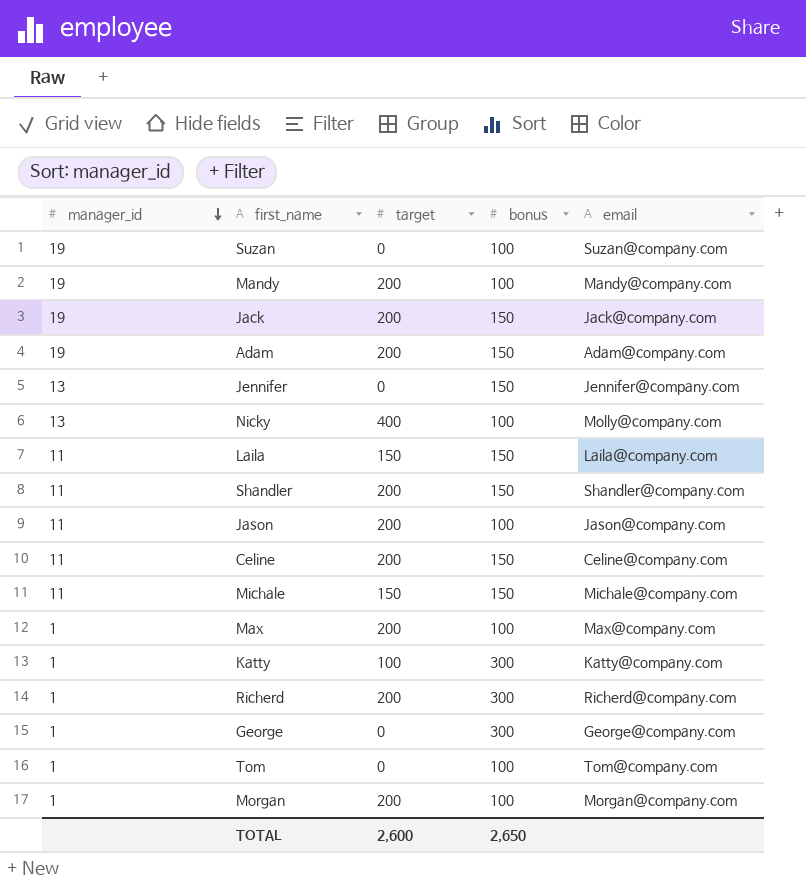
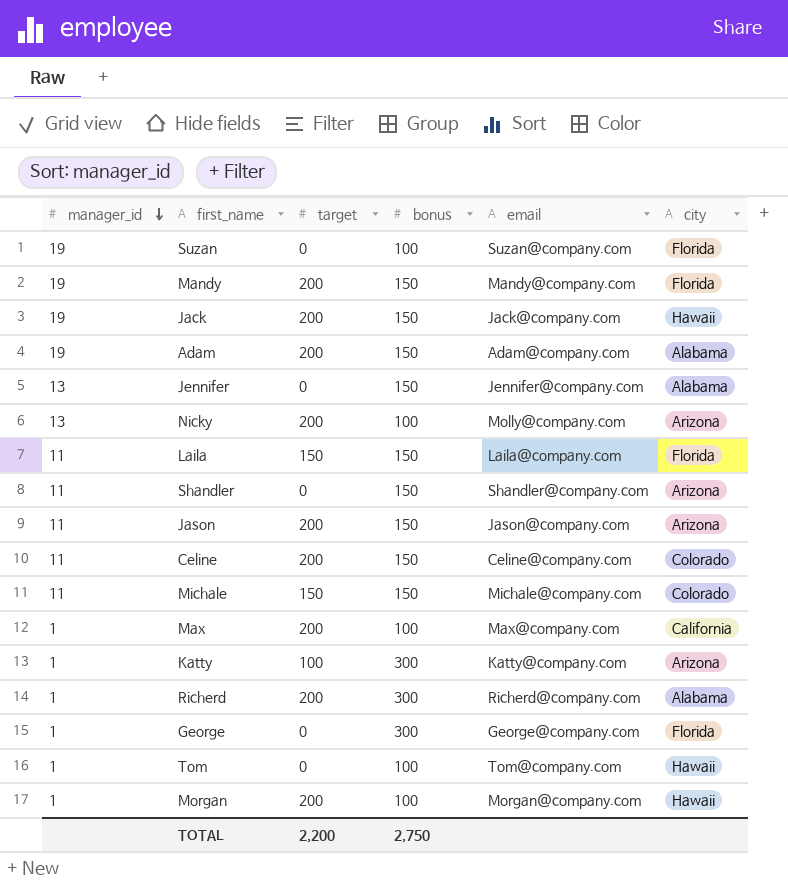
column city | position: none -> 6
Mandy | bonus: 100 -> 150
Nicky | target: 400 -> 200
Shandler | target: 200 -> 0
Jason | bonus: 100 -> 150
TOTAL | target: 2,600 -> 2,200
TOTAL | bonus: 2,650 -> 2,750

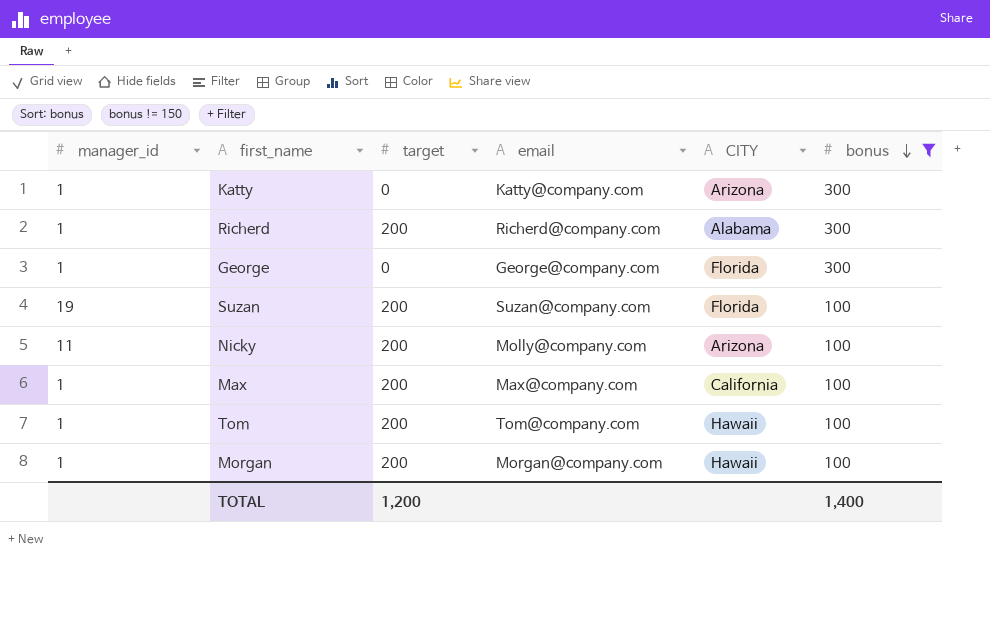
filter: none -> bonus != 150
row order: manager_id descending -> bonus descending
column name: city -> CITY
column bonus | position: 4 -> 6
Katty | target: 100 -> 0
Suzan | target: 0 -> 200
Nicky | manager_id: 13 -> 11
Tom | target: 0 -> 200
TOTAL | target: 2,200 -> 1,200
TOTAL | bonus: 2,750 -> 1,400

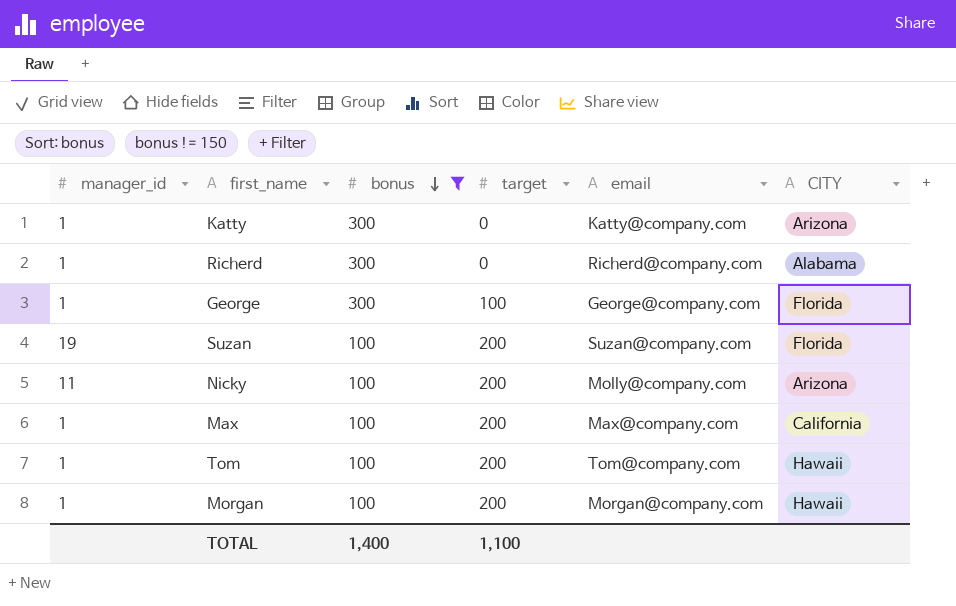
column bonus | position: 6 -> 3
Richerd | target: 200 -> 0
George | target: 0 -> 100
TOTAL | target: 1,200 -> 1,100

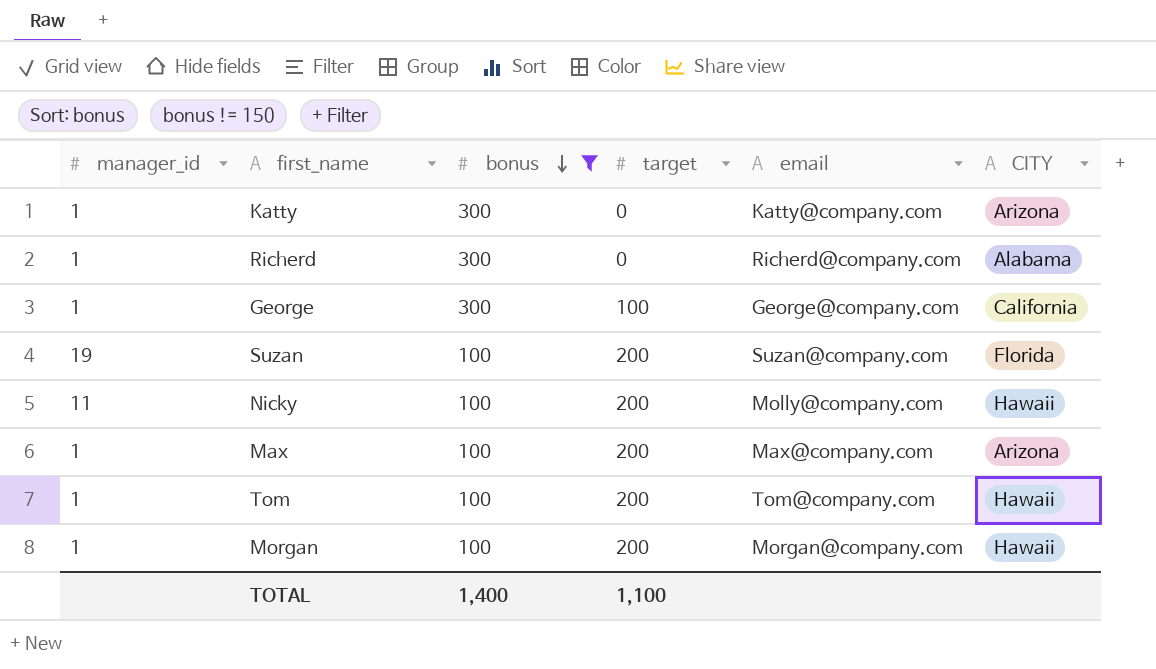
George | CITY: Florida -> California
Nicky | CITY: Arizona -> Hawaii
Max | CITY: California -> Arizona

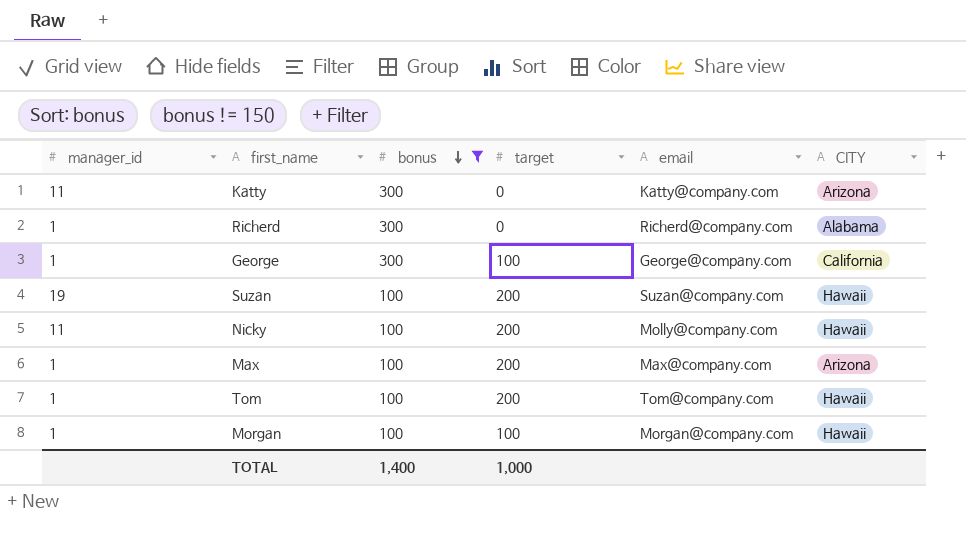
Katty | manager_id: 1 -> 11
Suzan | CITY: Florida -> Hawaii
Morgan | target: 200 -> 100
TOTAL | target: 1,100 -> 1,000

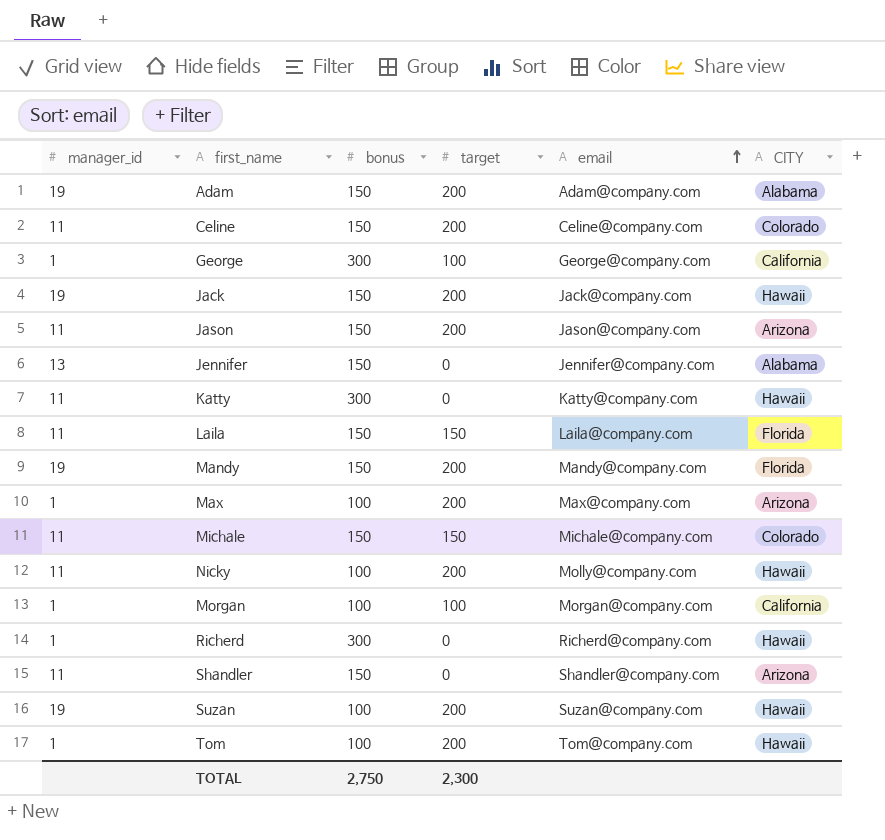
filter: bonus != 150 -> none
row order: bonus descending -> email ascending
Katty | CITY: Arizona -> Hawaii
Morgan | CITY: Hawaii -> California
Richerd | CITY: Alabama -> Hawaii
TOTAL | bonus: 1,400 -> 2,750
TOTAL | target: 1,000 -> 2,300

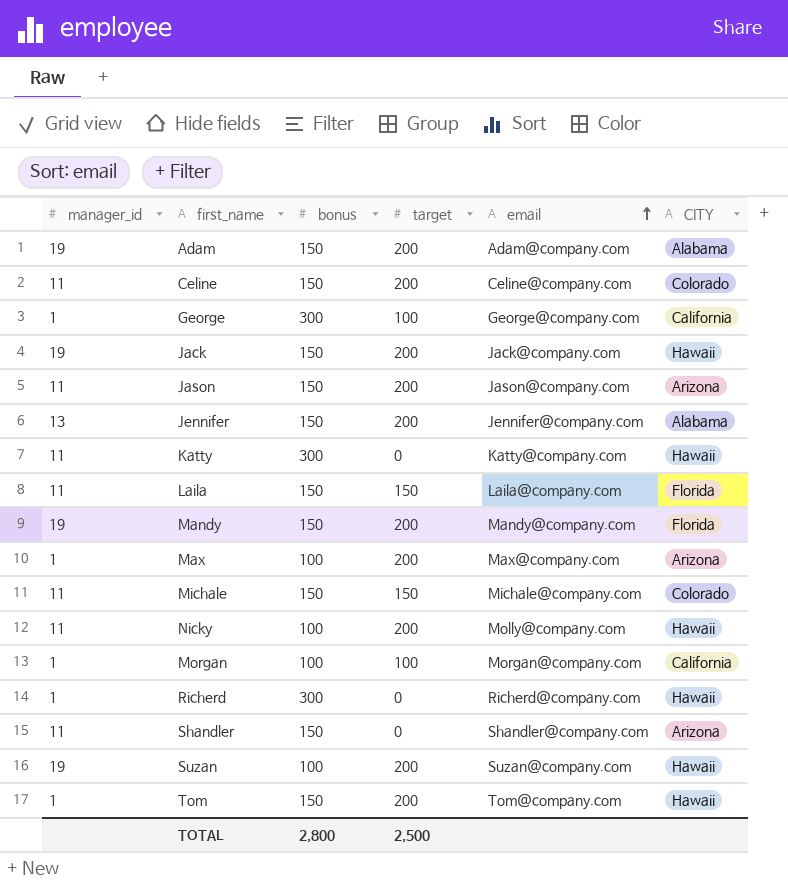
Jennifer | target: 0 -> 200
Tom | bonus: 100 -> 150
TOTAL | bonus: 2,750 -> 2,800
TOTAL | target: 2,300 -> 2,500

